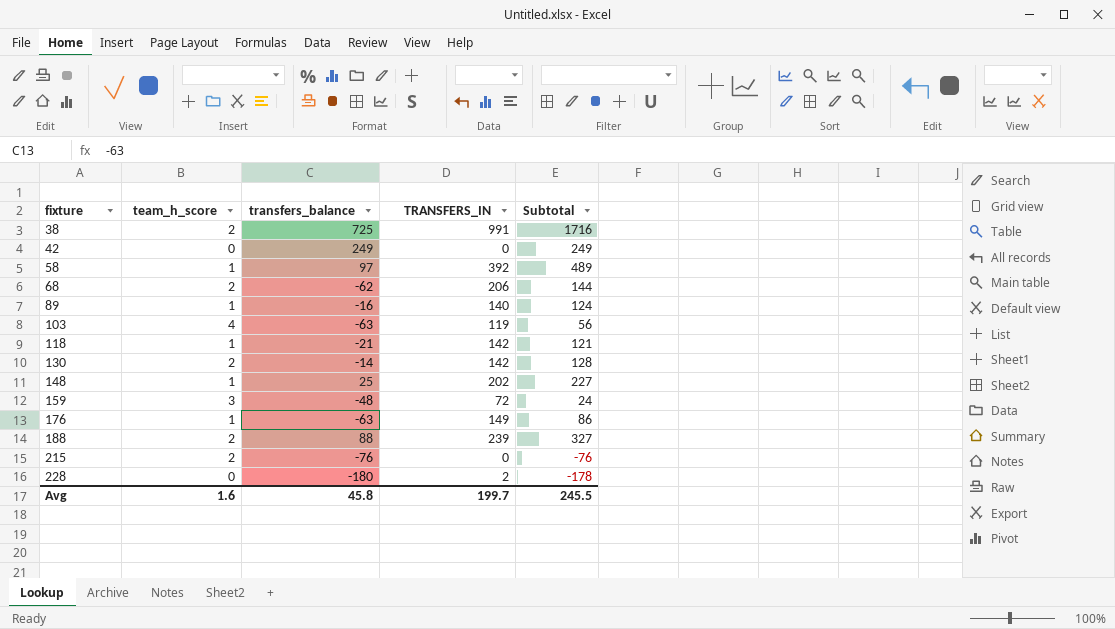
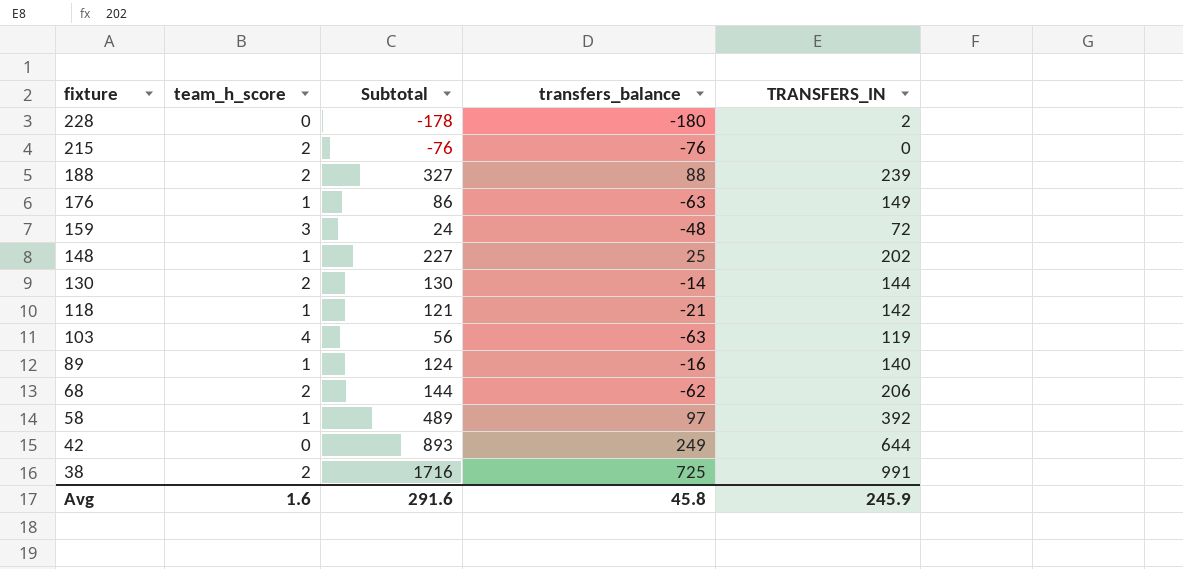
row order: fixture ascending -> fixture descending
column Subtotal | position: 5 -> 3
130 | Subtotal: 128 -> 130
130 | TRANSFERS_IN: 142 -> 144
42 | Subtotal: 249 -> 893
42 | TRANSFERS_IN: 0 -> 644
Avg | Subtotal: 245.5 -> 291.6
Avg | TRANSFERS_IN: 199.7 -> 245.9

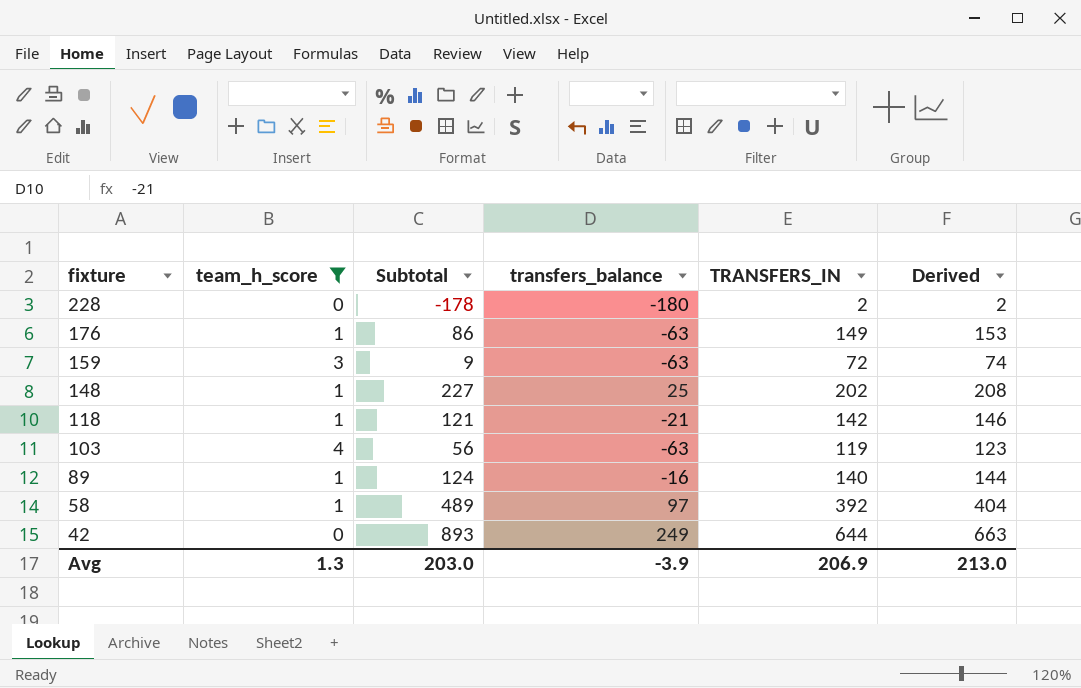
filter: none -> team_h_score != 2
column Derived | formula: none -> [TRANSFERS_IN] * 1.03
159 | Subtotal: 24 -> 9
159 | transfers_balance: -48 -> -63
Avg | team_h_score: 1.6 -> 1.3
Avg | Subtotal: 291.6 -> 203.0
Avg | transfers_balance: 45.8 -> -3.9
Avg | TRANSFERS_IN: 245.9 -> 206.9

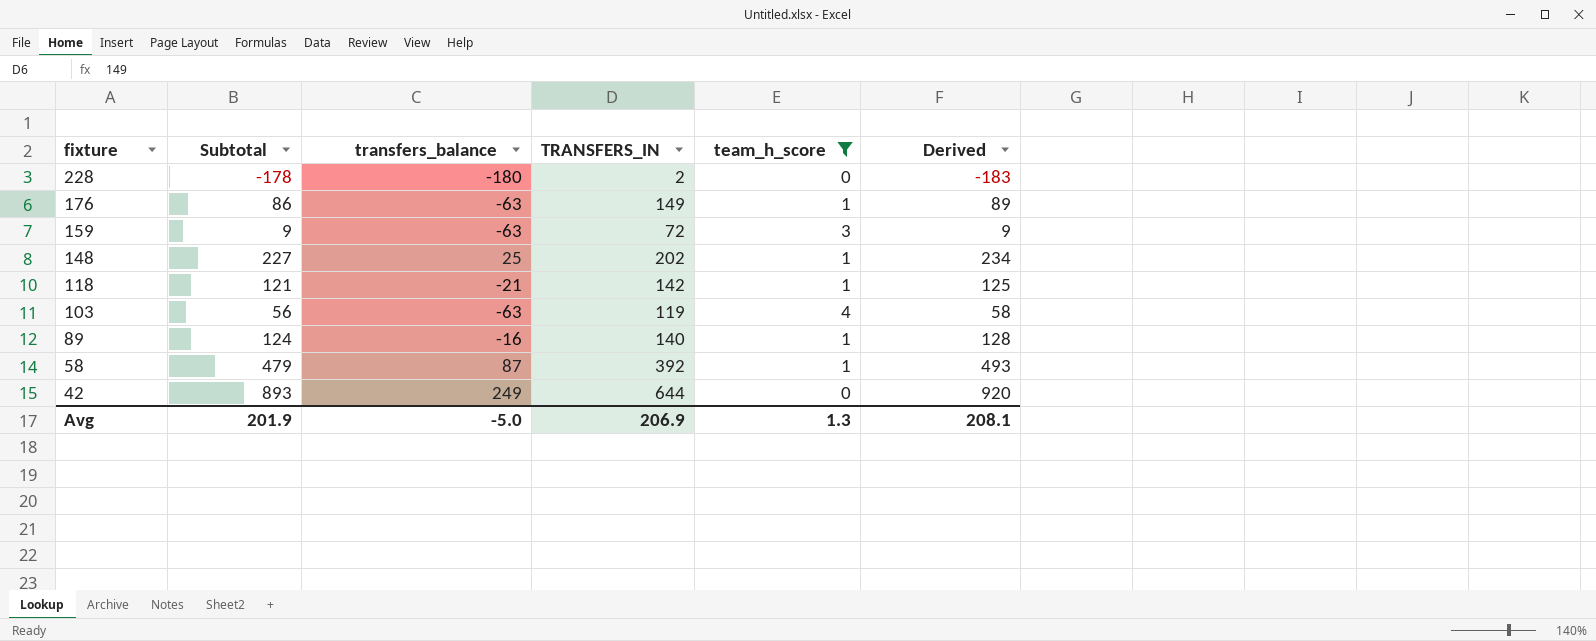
column team_h_score | position: 2 -> 5
column Derived | formula: [TRANSFERS_IN] * 1.03 -> [Subtotal] * 1.03
58 | Subtotal: 489 -> 479
58 | transfers_balance: 97 -> 87
Avg | Subtotal: 203.0 -> 201.9
Avg | transfers_balance: -3.9 -> -5.0
Avg | Derived: 213.0 -> 208.1

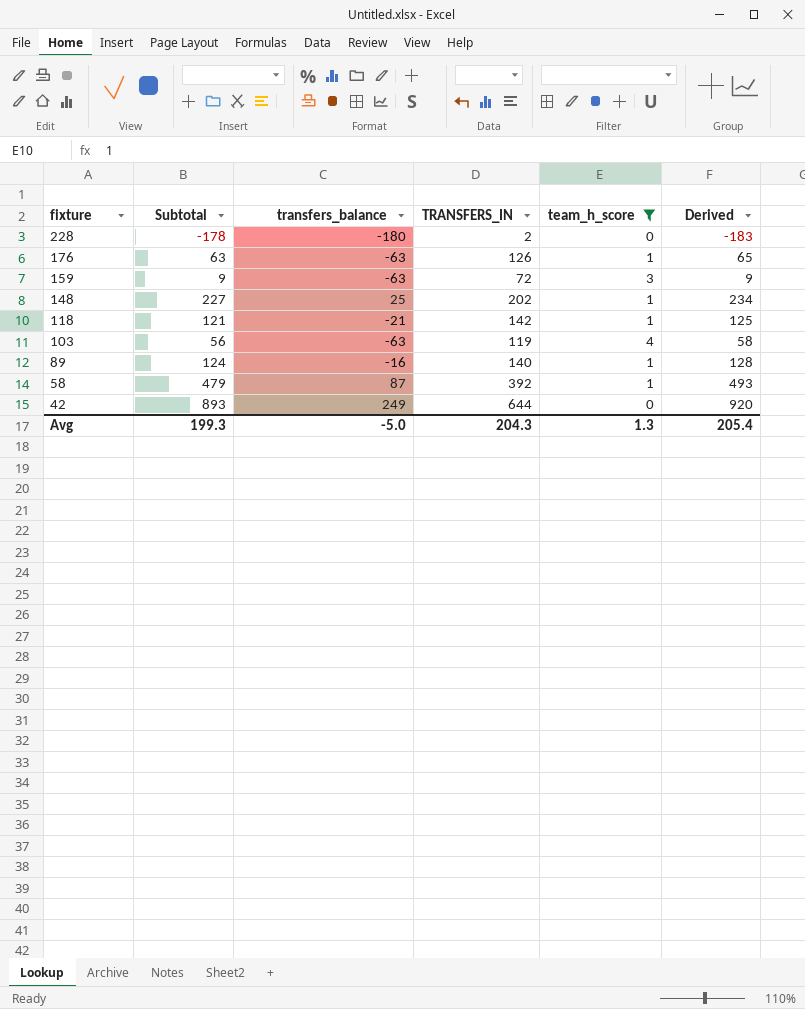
176 | Subtotal: 86 -> 63
176 | TRANSFERS_IN: 149 -> 126
176 | Derived: 89 -> 65
Avg | Subtotal: 201.9 -> 199.3
Avg | TRANSFERS_IN: 206.9 -> 204.3
Avg | Derived: 208.1 -> 205.4

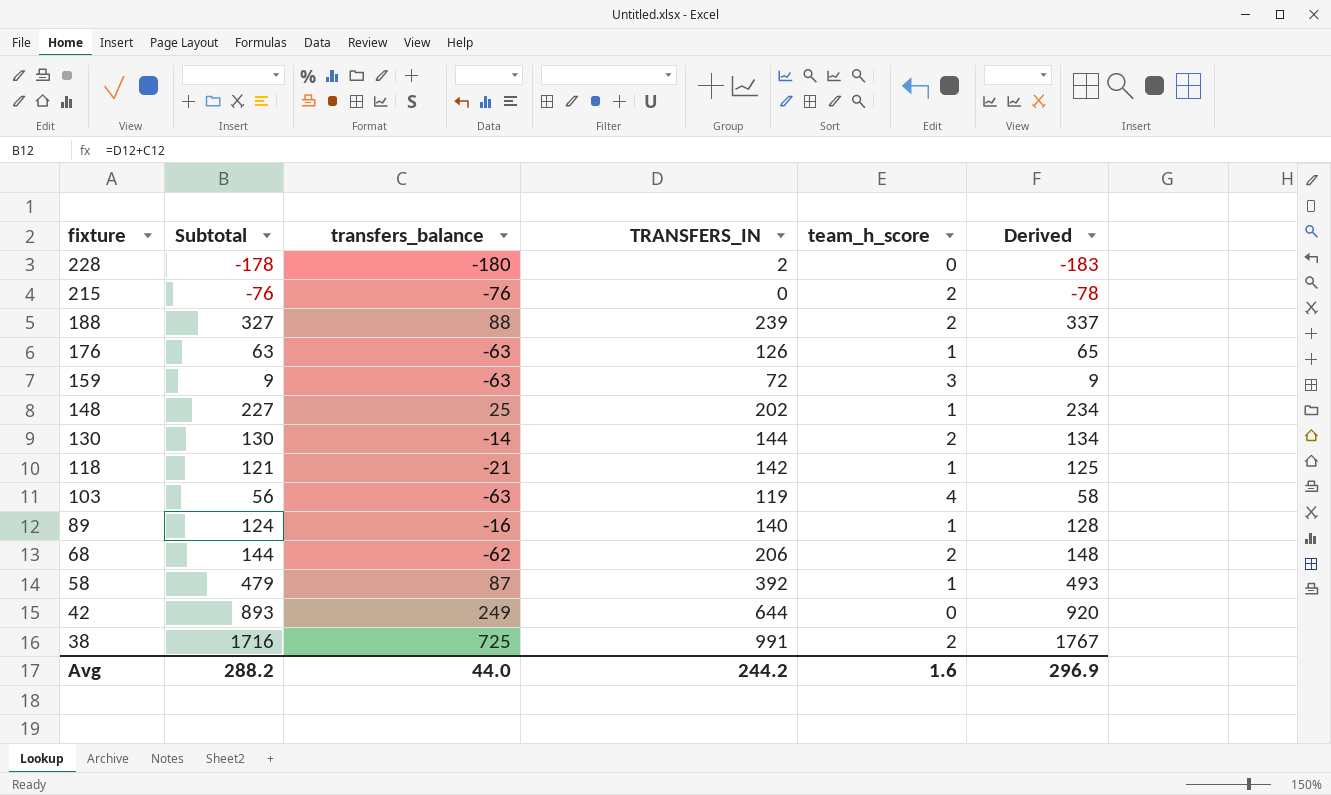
filter: team_h_score != 2 -> none
Avg | Subtotal: 199.3 -> 288.2
Avg | transfers_balance: -5.0 -> 44.0
Avg | TRANSFERS_IN: 204.3 -> 244.2
Avg | team_h_score: 1.3 -> 1.6
Avg | Derived: 205.4 -> 296.9

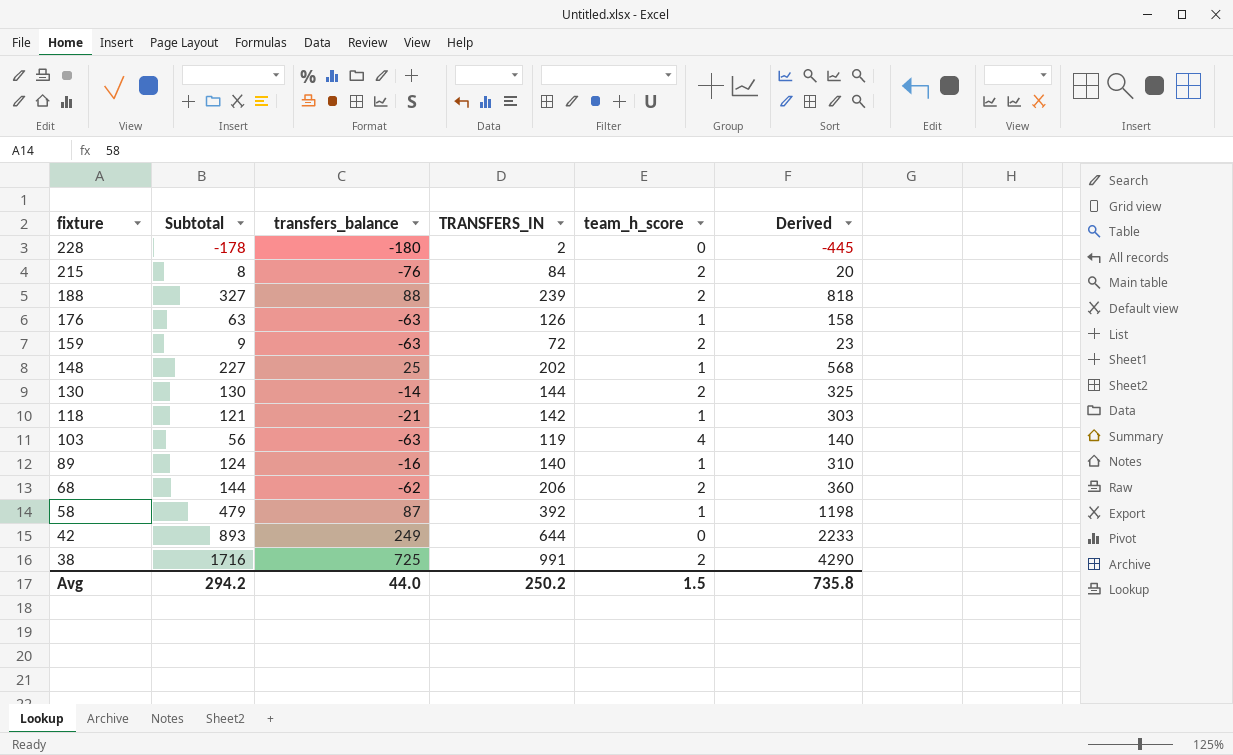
column Derived | formula: [Subtotal] * 1.03 -> [Subtotal] * 2.5
215 | Subtotal: -76 -> 8
215 | TRANSFERS_IN: 0 -> 84
159 | team_h_score: 3 -> 2
Avg | Subtotal: 288.2 -> 294.2
Avg | TRANSFERS_IN: 244.2 -> 250.2
Avg | team_h_score: 1.6 -> 1.5
Avg | Derived: 296.9 -> 735.8

